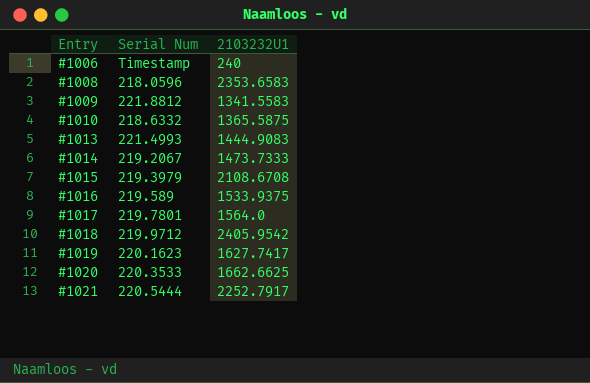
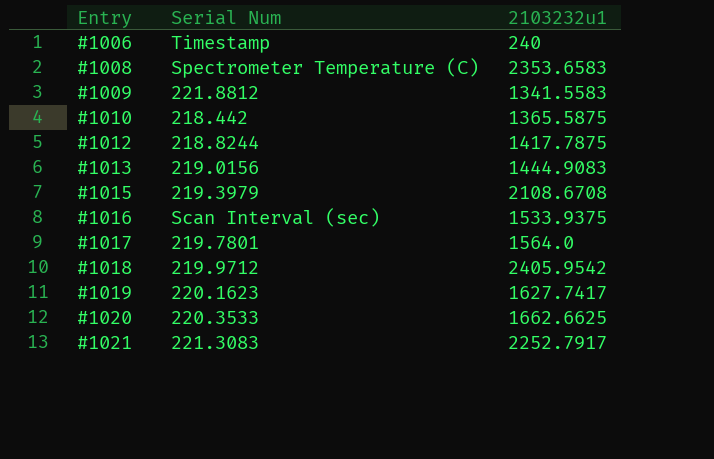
column name: 2103232U1 -> 2103232u1
row #1014: 219.2067 | 1473.7333 -> none
#1008 | Serial Num: 218.0596 -> Spectrometer Temperature (C)
#1010 | Serial Num: 218.6332 -> 218.442
row #1012: none -> 218.8244 | 1417.7875
#1013 | Serial Num: 221.4993 -> 219.0156
#1016 | Serial Num: 219.589 -> Scan Interval (sec)
#1021 | Serial Num: 220.5444 -> 221.3083

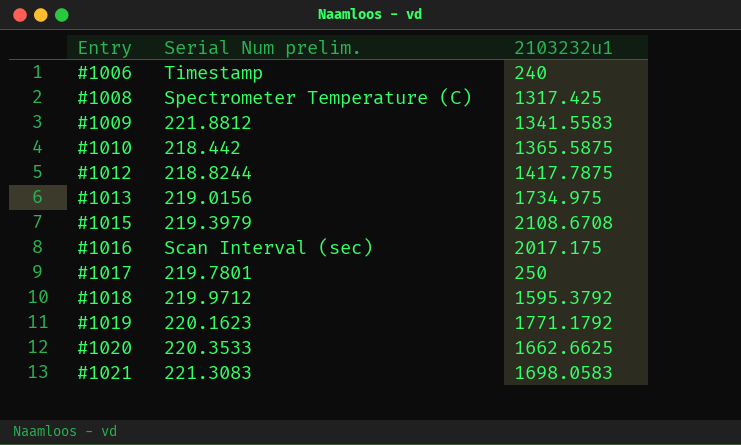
column name: Serial Num -> Serial Num prelim.
#1008 | 2103232u1: 2353.6583 -> 1317.425
#1013 | 2103232u1: 1444.9083 -> 1734.975
#1016 | 2103232u1: 1533.9375 -> 2017.175
#1017 | 2103232u1: 1564.0 -> 250
#1018 | 2103232u1: 2405.9542 -> 1595.3792
#1019 | 2103232u1: 1627.7417 -> 1771.1792
#1021 | 2103232u1: 2252.7917 -> 1698.0583

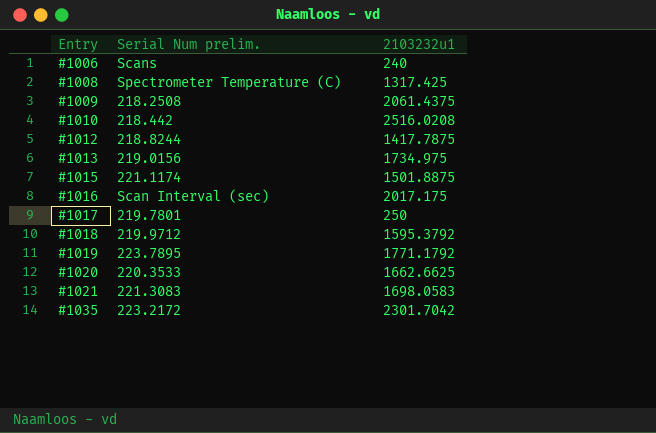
#1006 | Serial Num prelim.: Timestamp -> Scans
#1009 | Serial Num prelim.: 221.8812 -> 218.2508
#1009 | 2103232u1: 1341.5583 -> 2061.4375
#1010 | 2103232u1: 1365.5875 -> 2516.0208
#1015 | Serial Num prelim.: 219.3979 -> 221.1174
#1015 | 2103232u1: 2108.6708 -> 1501.8875
#1019 | Serial Num prelim.: 220.1623 -> 223.7895
row #1035: none -> 223.2172 | 2301.7042

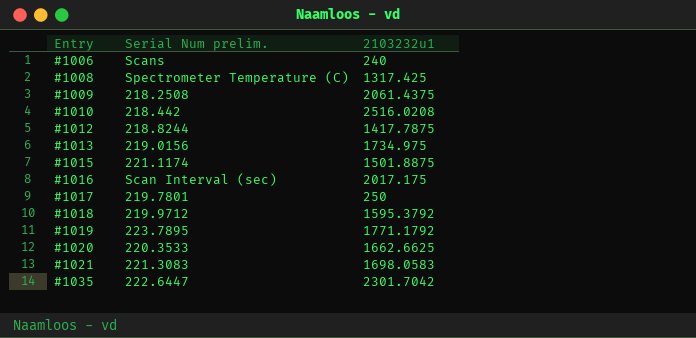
#1035 | Serial Num prelim.: 223.2172 -> 222.6447

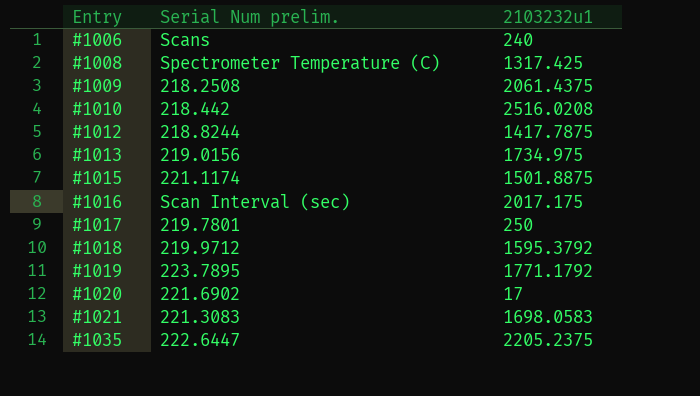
#1020 | Serial Num prelim.: 220.3533 -> 221.6902
#1020 | 2103232u1: 1662.6625 -> 17
#1035 | 2103232u1: 2301.7042 -> 2205.2375

